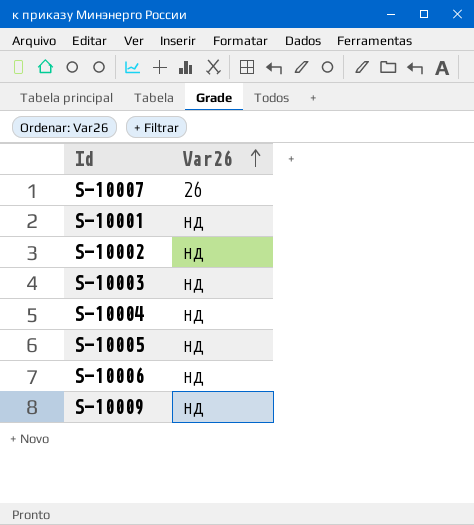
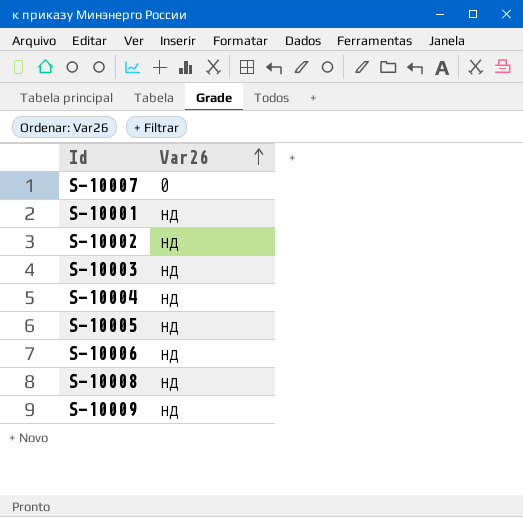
S-10007 | Var26: 26 -> 0
row S-10008: none -> нд

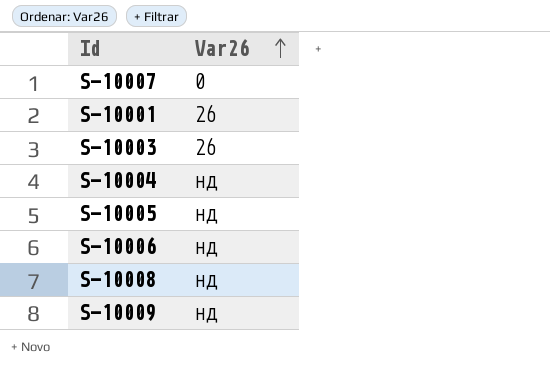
row S-10002: нд -> none
S-10001 | Var26: нд -> 26
S-10003 | Var26: нд -> 26

